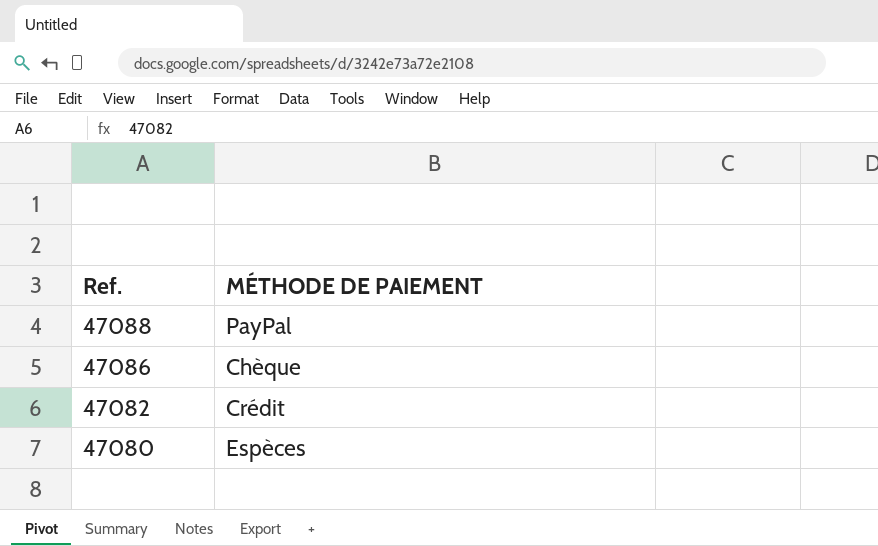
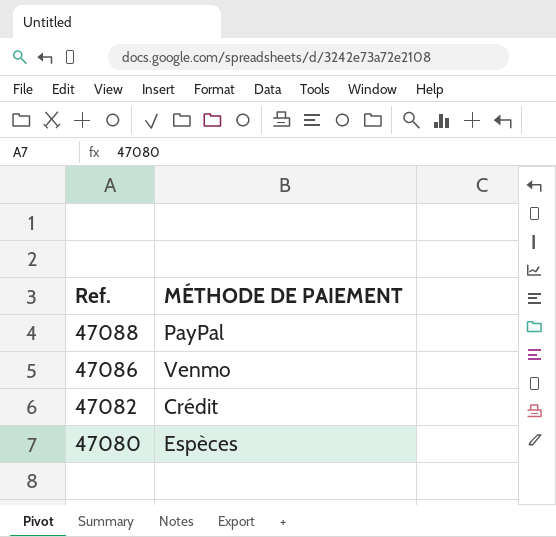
47086 | MÉTHODE DE PAIEMENT: Chèque -> Venmo

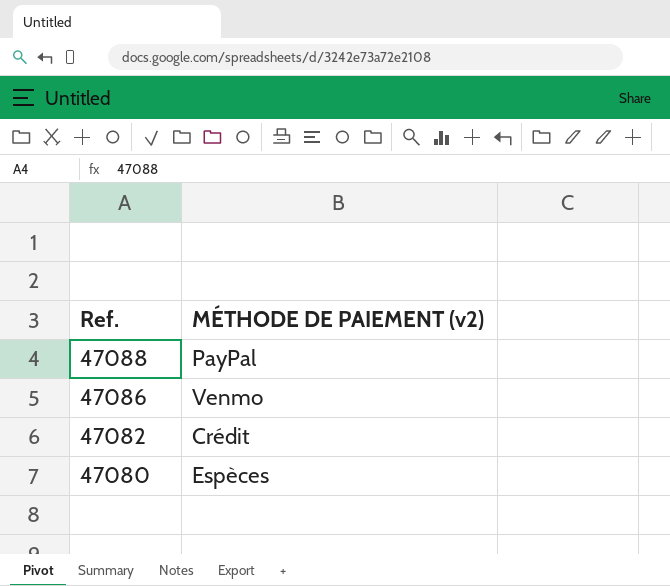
column name: MÉTHODE DE PAIEMENT -> MÉTHODE DE PAIEMENT (v2)

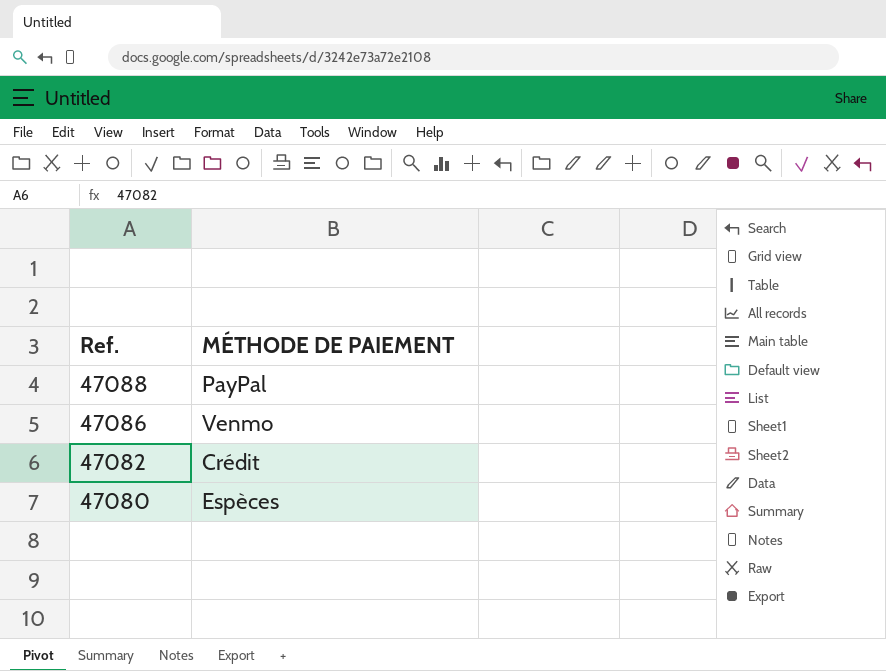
column name: MÉTHODE DE PAIEMENT (v2) -> MÉTHODE DE PAIEMENT

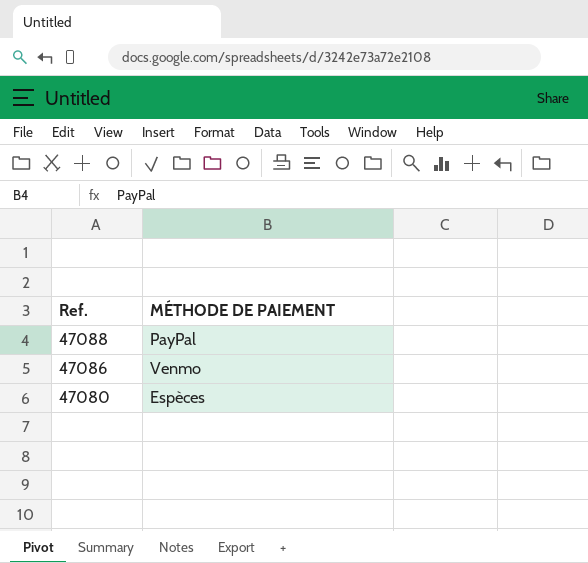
row 47082: Crédit -> none

